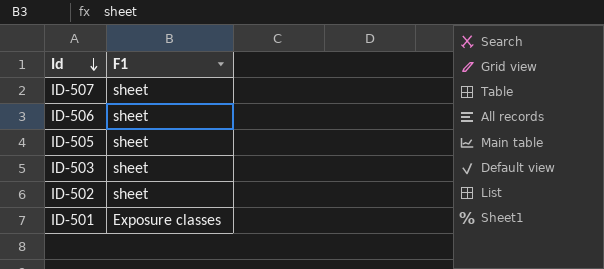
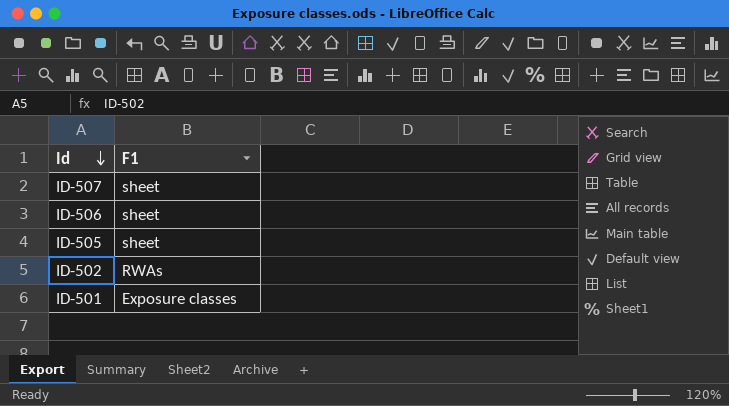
row ID-503: sheet -> none
ID-502 | F1: sheet -> RWAs

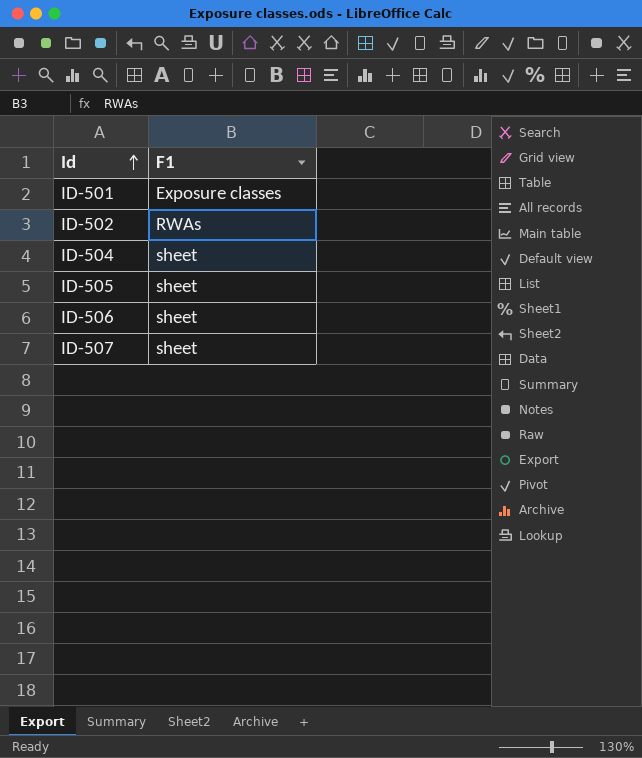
row order: Id descending -> Id ascending
row ID-504: none -> sheet

